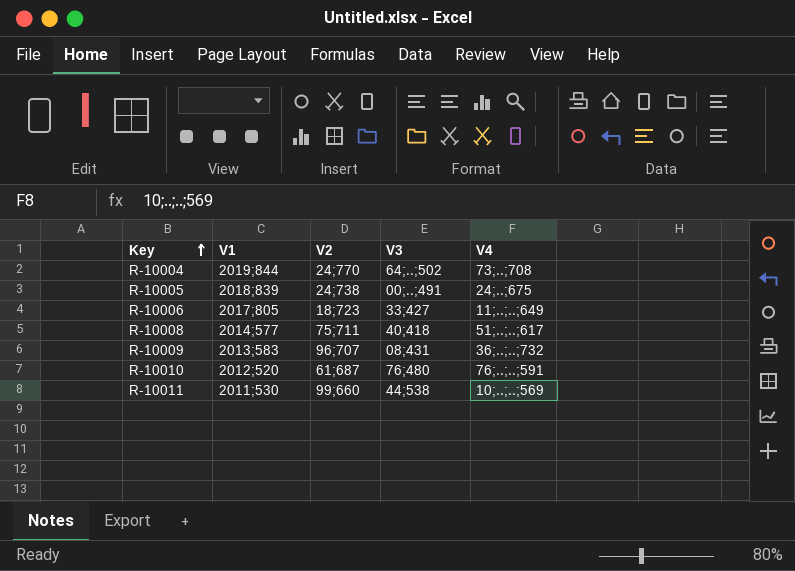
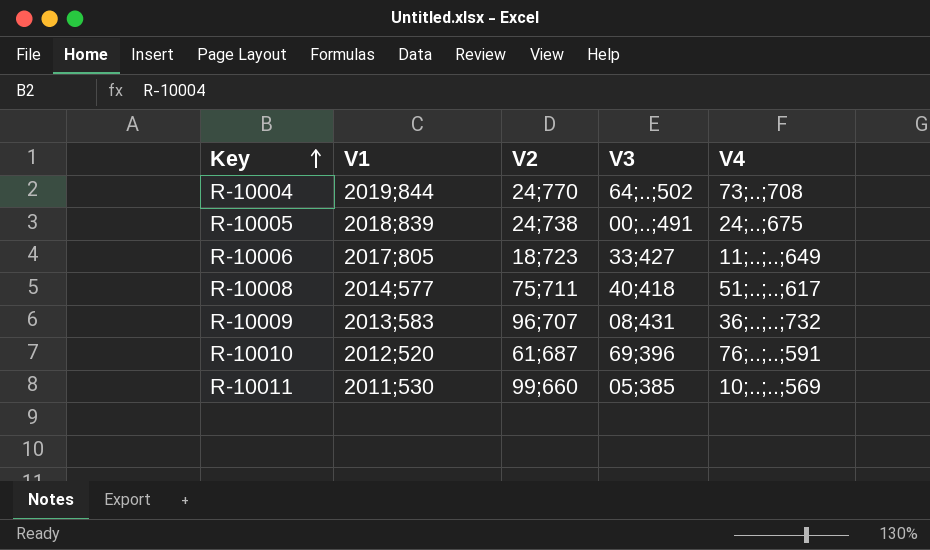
R-10010 | V3: 76;480 -> 69;396
R-10011 | V3: 44;538 -> 05;385

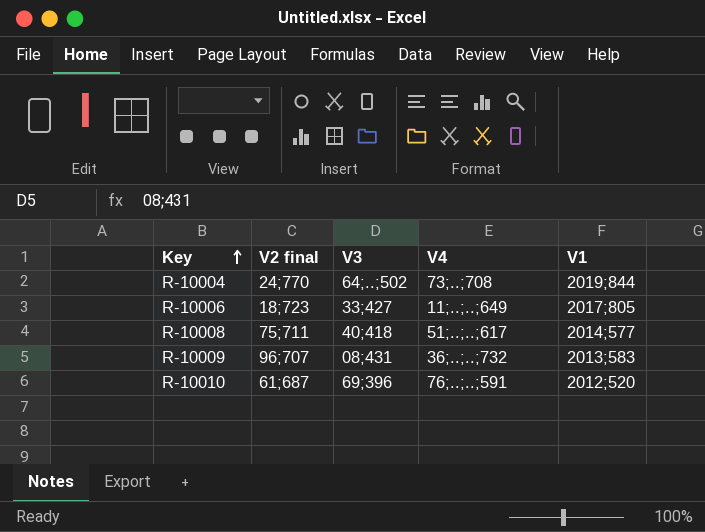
column name: V2 -> V2 final
column V1 | position: 2 -> 5
row R-10005: 2018;839 | 24;738 | 00;..;491 | 24;..;675 -> none
row R-10011: 2011;530 | 99;660 | 05;385 | 10;..;..;569 -> none

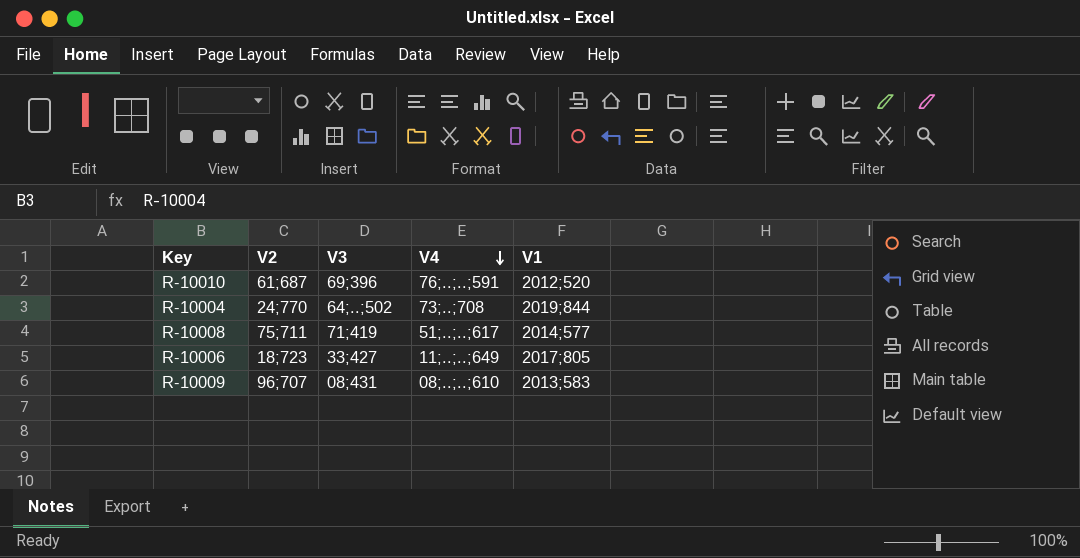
row order: Key ascending -> V4 descending
column name: V2 final -> V2
R-10008 | V3: 40;418 -> 71;419
R-10009 | V4: 36;..;..;732 -> 08;..;..;610

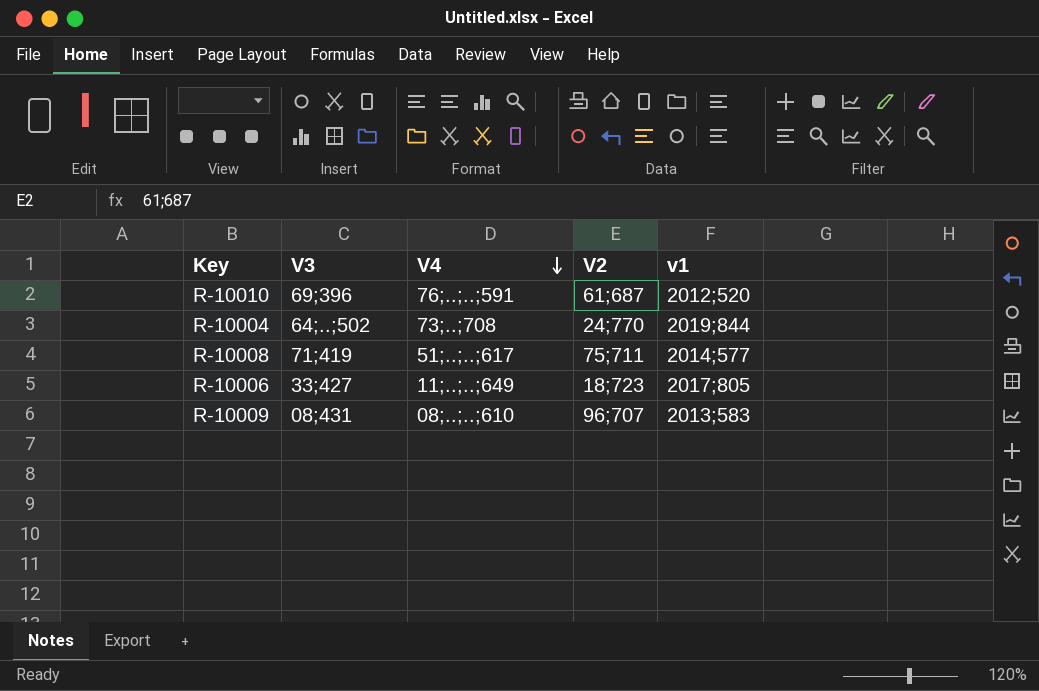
column V2 | position: 2 -> 4
column name: V1 -> v1

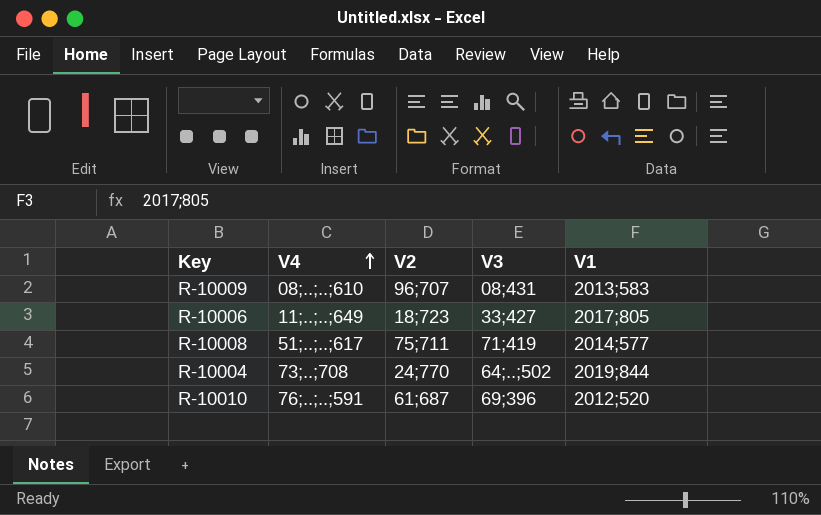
row order: V4 descending -> V4 ascending
column V3 | position: 2 -> 4
column name: v1 -> V1

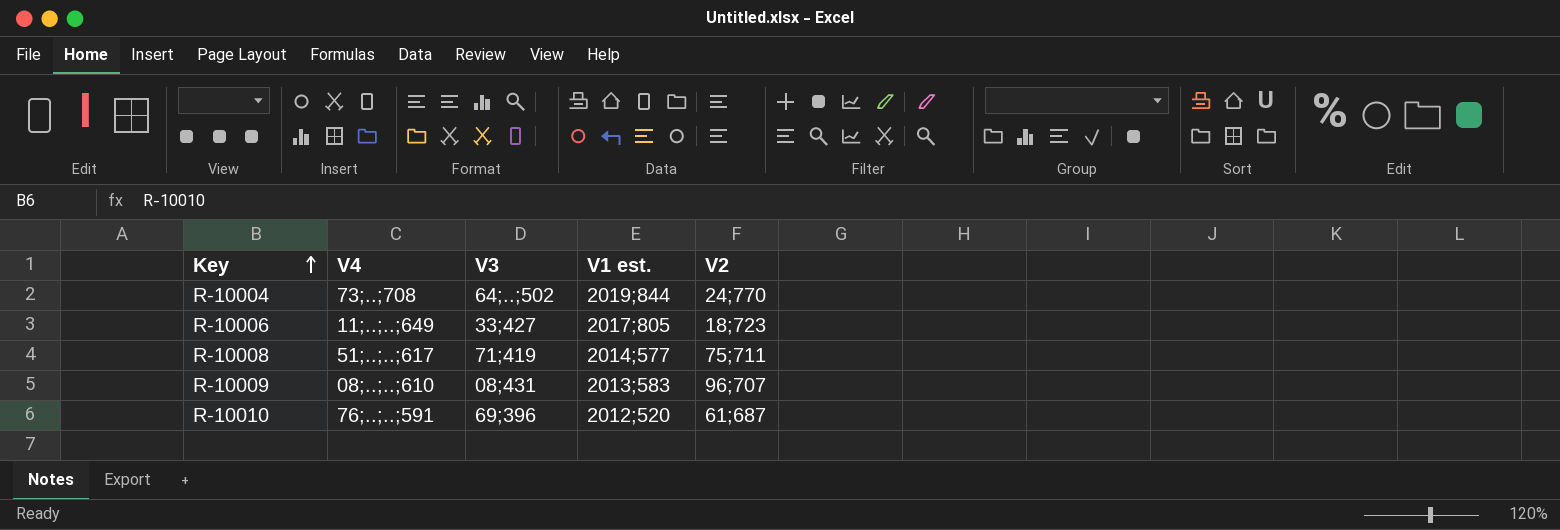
row order: V4 ascending -> Key ascending
column name: V1 -> V1 est.
column V2 | position: 3 -> 5

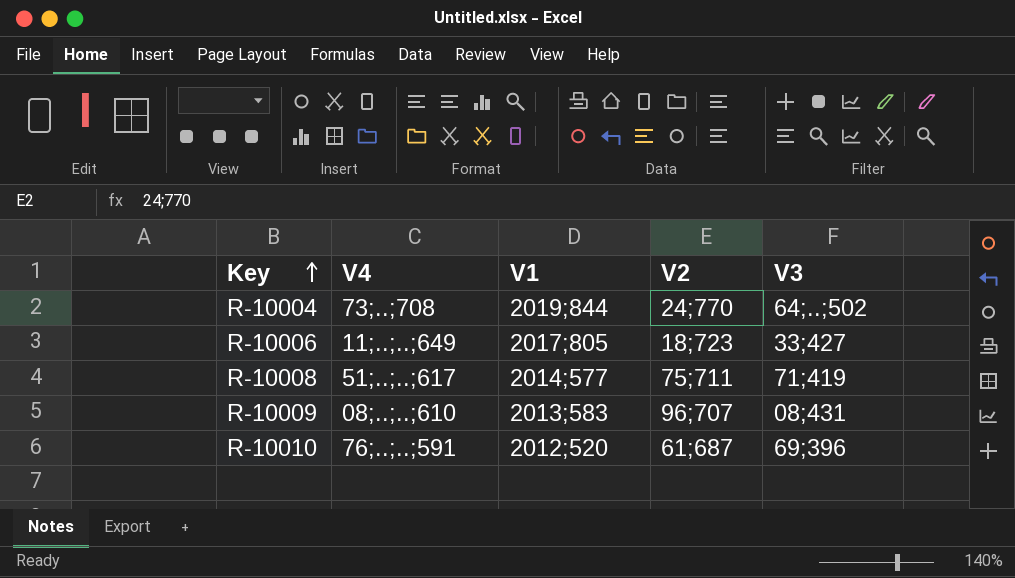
column name: V1 est. -> V1
column V3 | position: 3 -> 5

